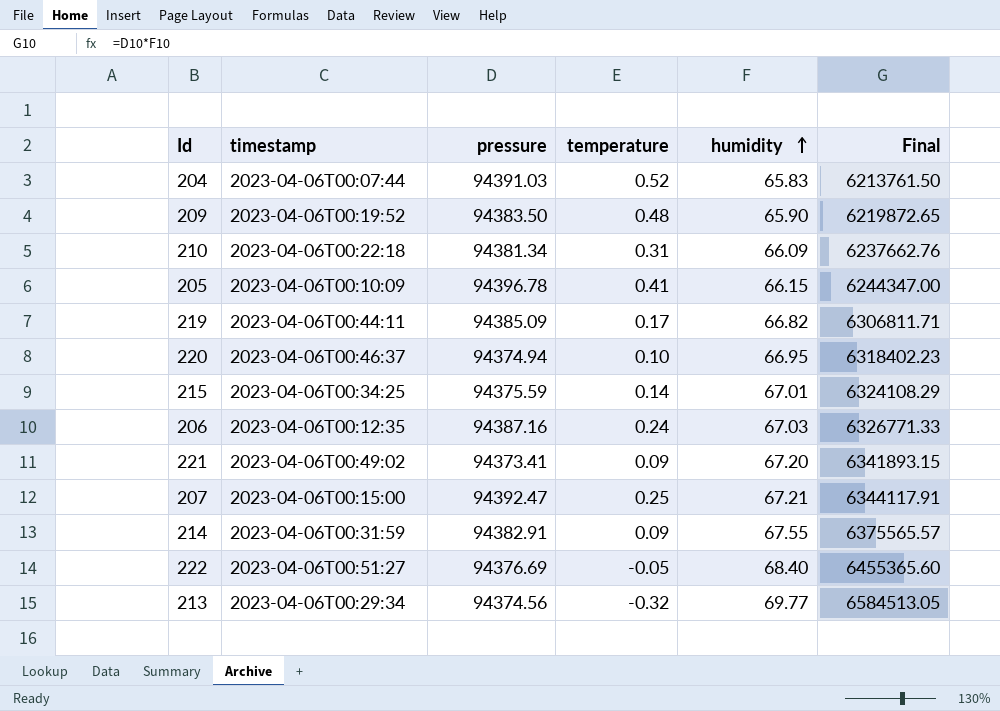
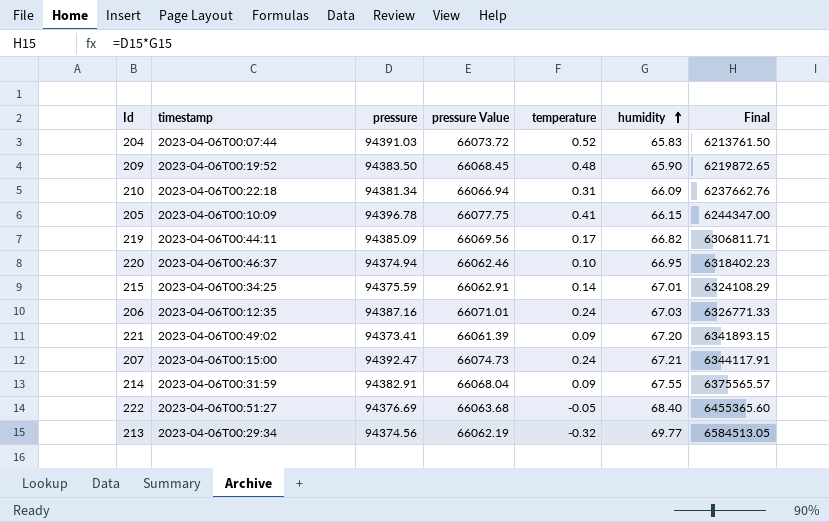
column pressure Value | formula: none -> [pressure] * 0.7
207 | temperature: 0.25 -> 0.24

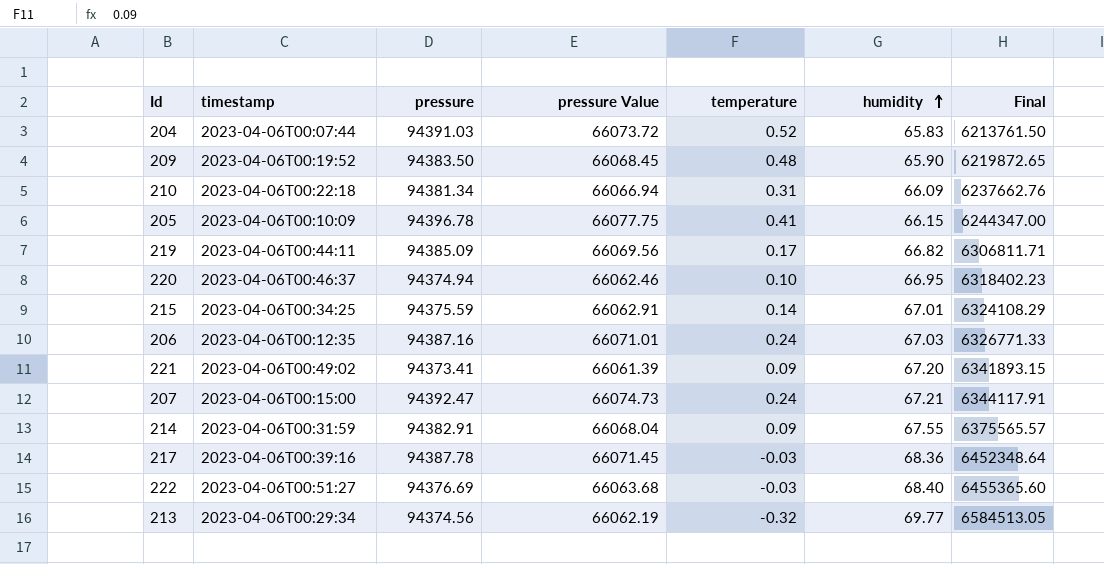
row 217: none -> 2023-04-06T00:39:16 | 94387.78 | 66071.45 | -0.03 | 68.36 | 6452348.64
222 | temperature: -0.05 -> -0.03

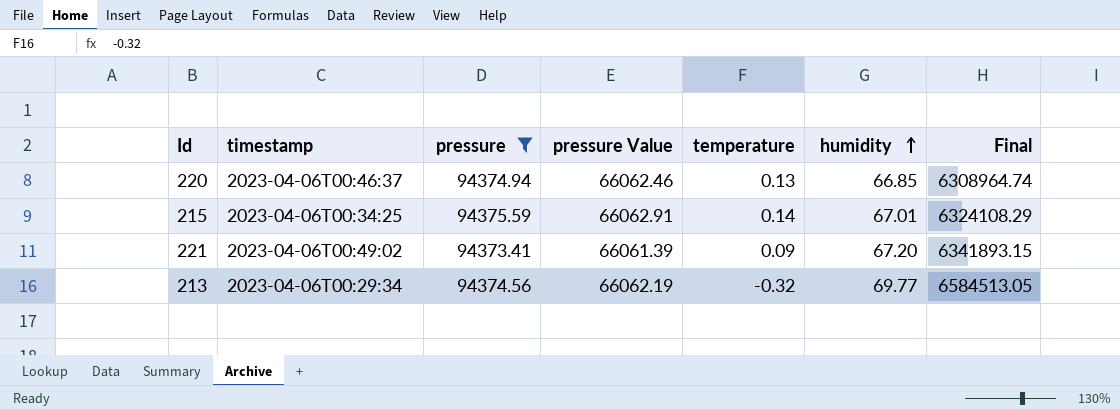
filter: none -> pressure <= 94375.59
220 | temperature: 0.10 -> 0.13
220 | humidity: 66.95 -> 66.85
220 | Final: 6318402.23 -> 6308964.74

